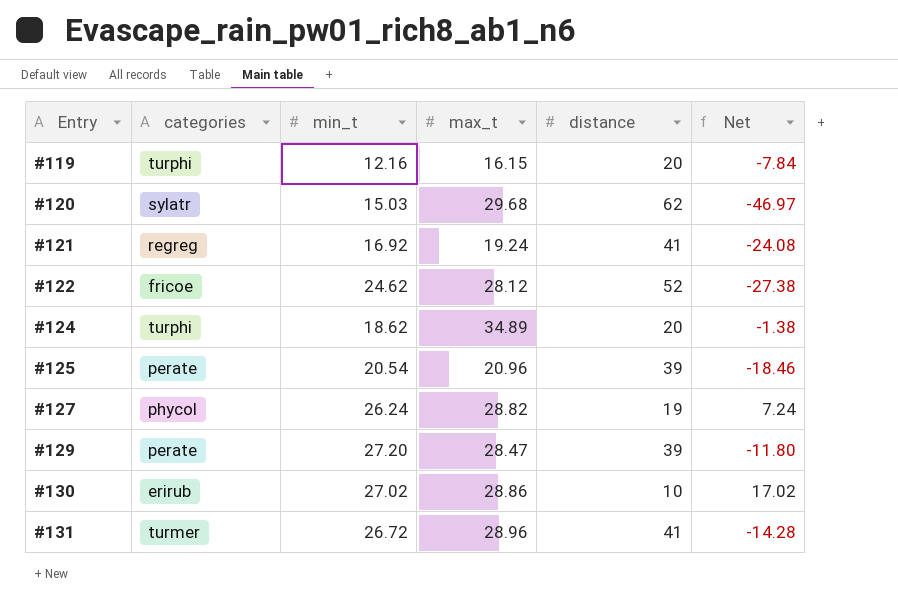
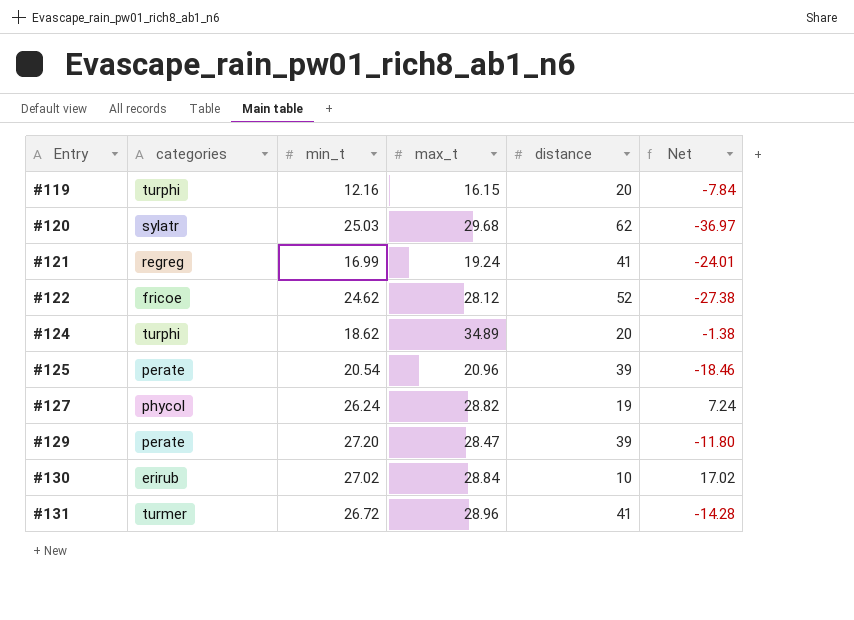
#120 | min_t: 15.03 -> 25.03
#120 | Net: -46.97 -> -36.97
#121 | min_t: 16.92 -> 16.99
#121 | Net: -24.08 -> -24.01
#130 | max_t: 28.86 -> 28.84

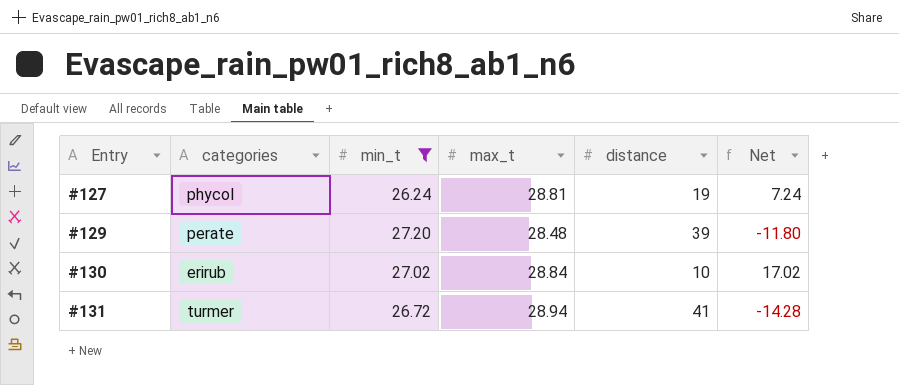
filter: none -> min_t >= 26.24
#127 | max_t: 28.82 -> 28.81
#129 | max_t: 28.47 -> 28.48
#131 | max_t: 28.96 -> 28.94

